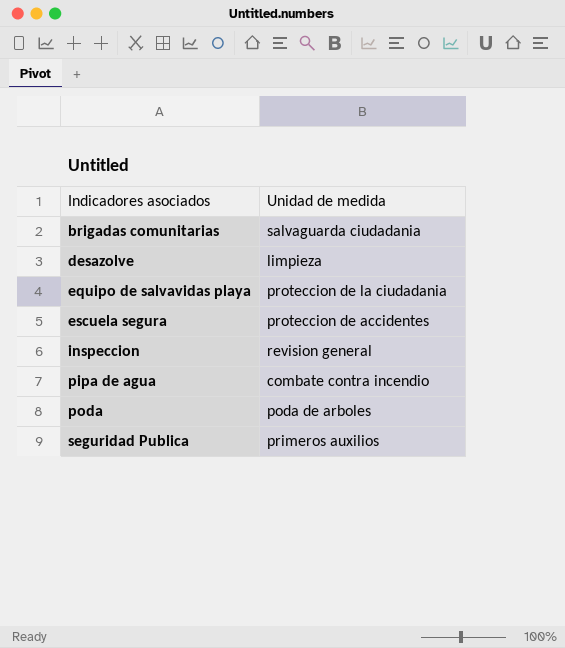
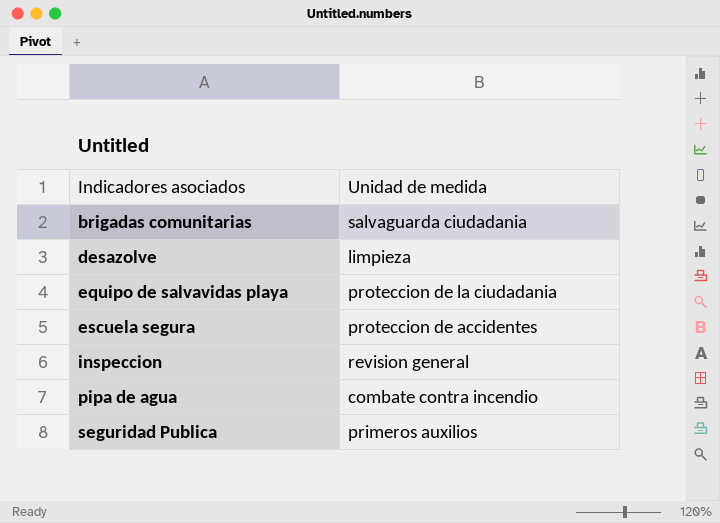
row poda: poda de arboles -> none

